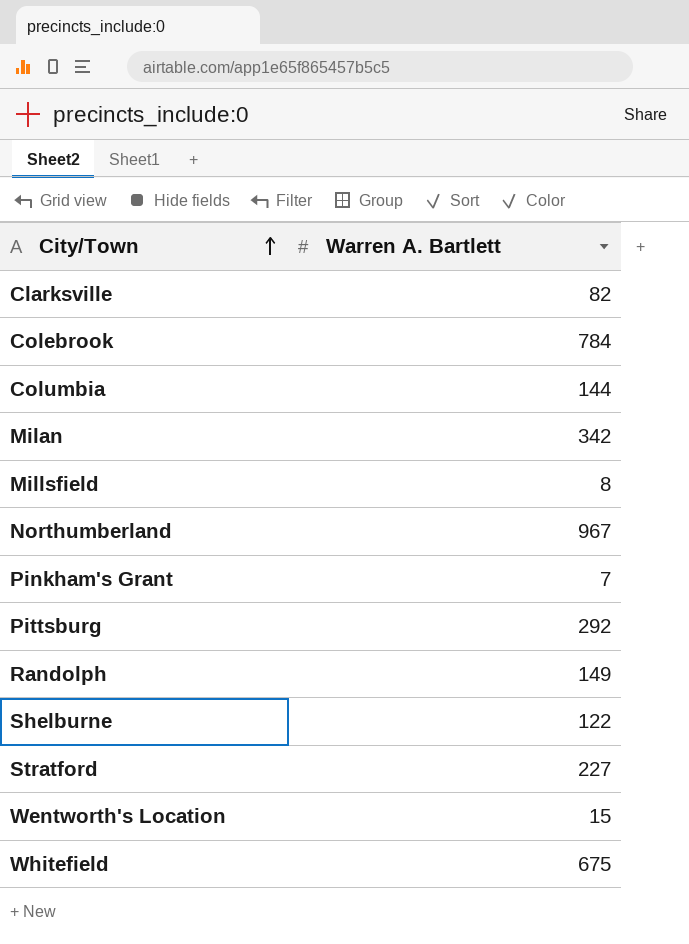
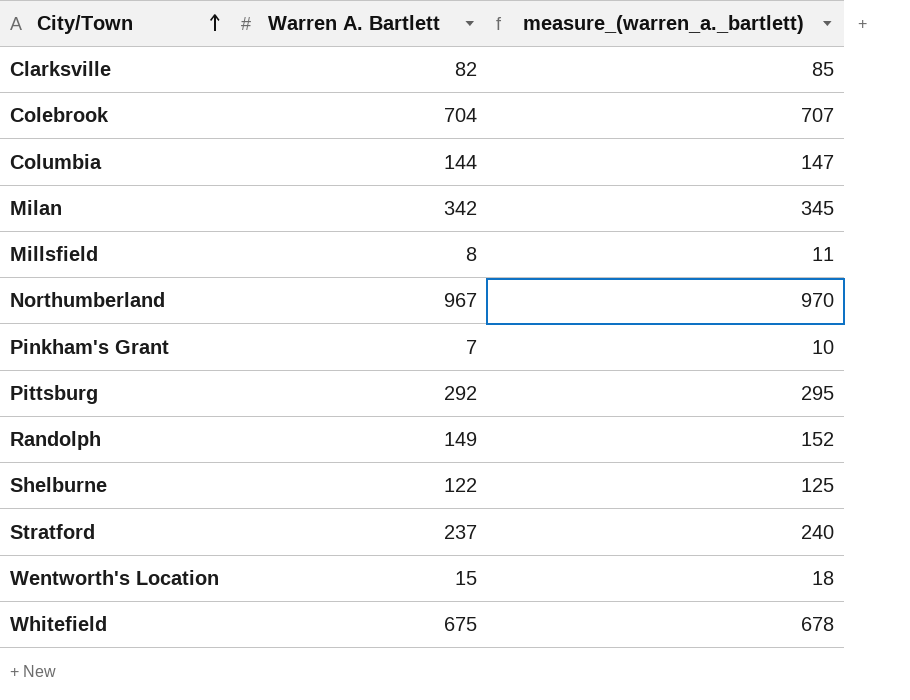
column measure_(warren_a._bartlett) | formula: none -> [Warren A. Bartlett] + 3
Colebrook | Warren A. Bartlett: 784 -> 704
Stratford | Warren A. Bartlett: 227 -> 237

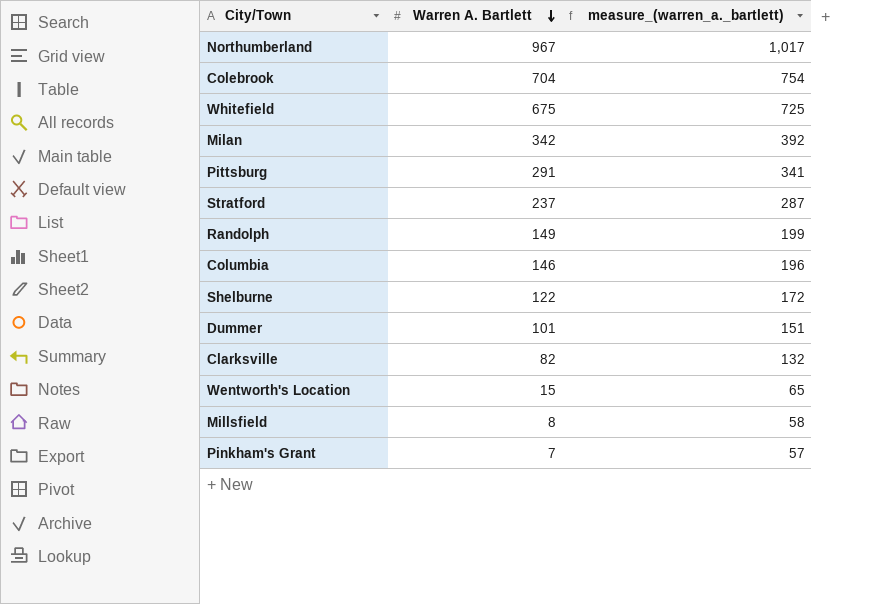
row order: City/Town ascending -> Warren A. Bartlett descending
column measure_(warren_a._bartlett) | formula: [Warren A. Bartlett] + 3 -> [Warren A. Bartlett] + 50
Pittsburg | Warren A. Bartlett: 292 -> 291
Columbia | Warren A. Bartlett: 144 -> 146
row Dummer: none -> 101 | 151

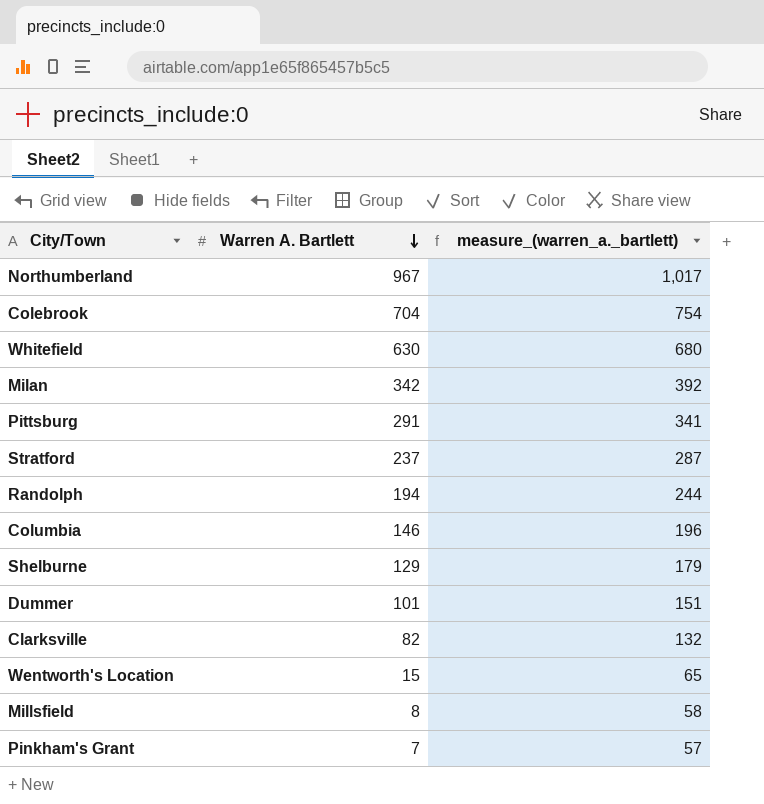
Whitefield | Warren A. Bartlett: 675 -> 630
Whitefield | measure_(warren_a._bartlett): 725 -> 680
Randolph | Warren A. Bartlett: 149 -> 194
Randolph | measure_(warren_a._bartlett): 199 -> 244
Shelburne | Warren A. Bartlett: 122 -> 129
Shelburne | measure_(warren_a._bartlett): 172 -> 179

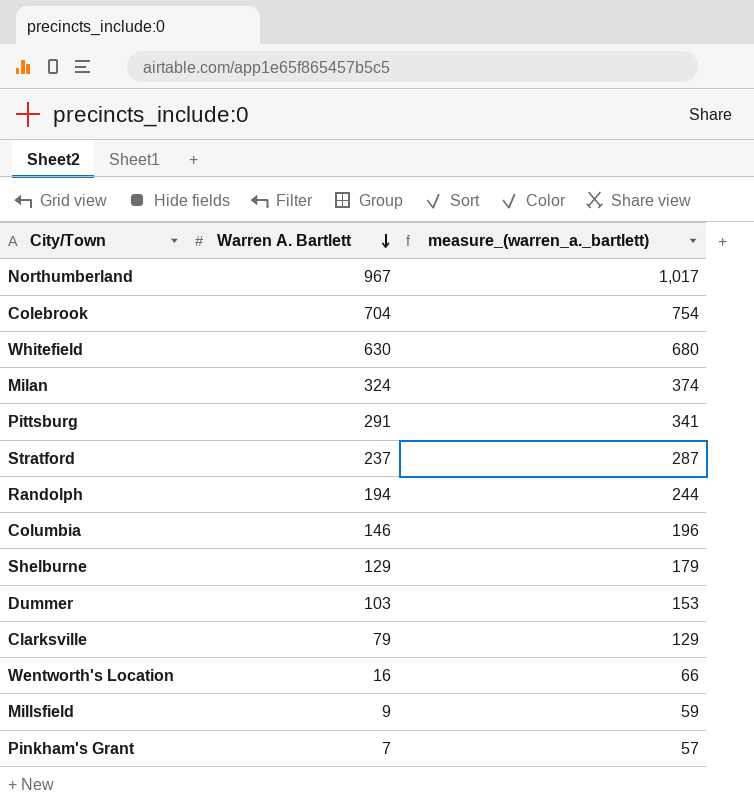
Milan | Warren A. Bartlett: 342 -> 324
Milan | measure_(warren_a._bartlett): 392 -> 374
Dummer | Warren A. Bartlett: 101 -> 103
Dummer | measure_(warren_a._bartlett): 151 -> 153
Clarksville | Warren A. Bartlett: 82 -> 79
Clarksville | measure_(warren_a._bartlett): 132 -> 129
Wentworth's Location | Warren A. Bartlett: 15 -> 16
Wentworth's Location | measure_(warren_a._bartlett): 65 -> 66
Millsfield | Warren A. Bartlett: 8 -> 9
Millsfield | measure_(warren_a._bartlett): 58 -> 59

